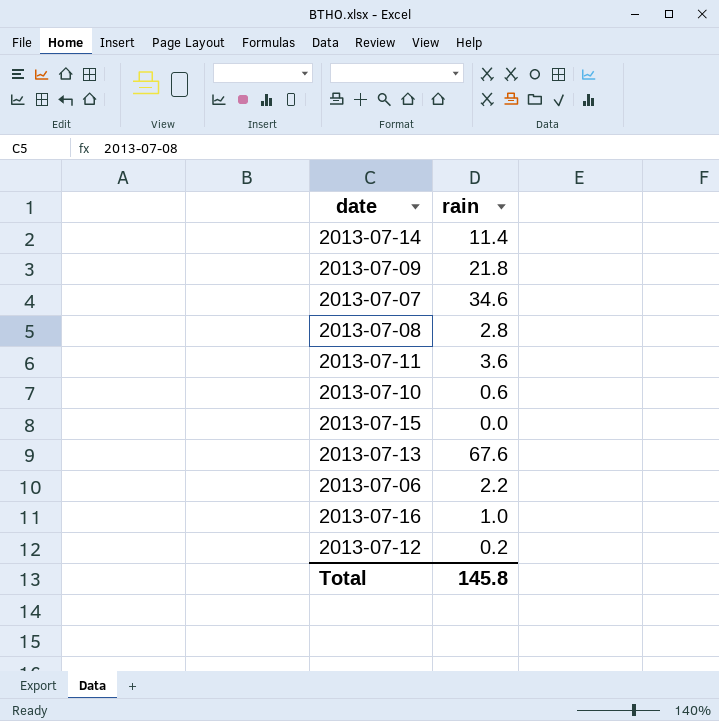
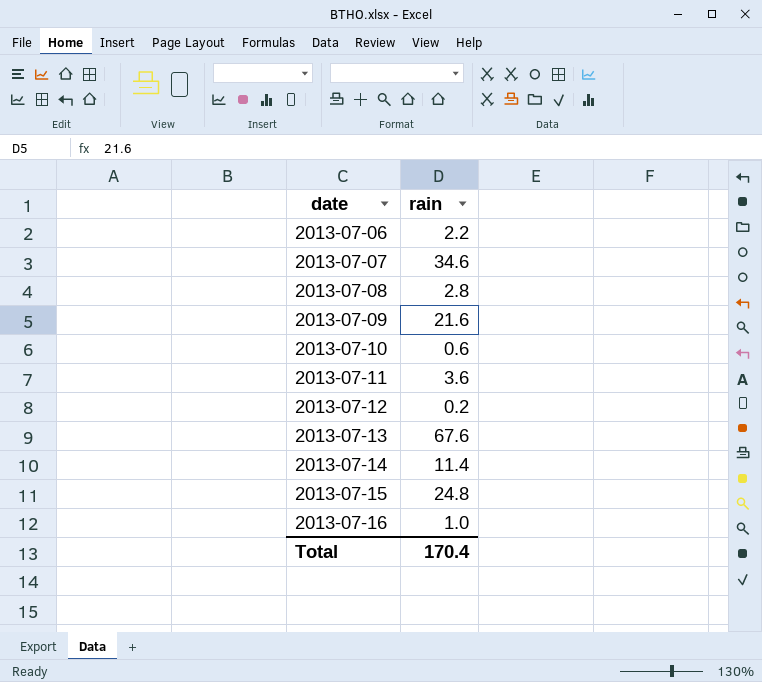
row order: none -> date ascending
2013-07-09 | rain: 21.8 -> 21.6
2013-07-15 | rain: 0.0 -> 24.8
Total | rain: 145.8 -> 170.4

